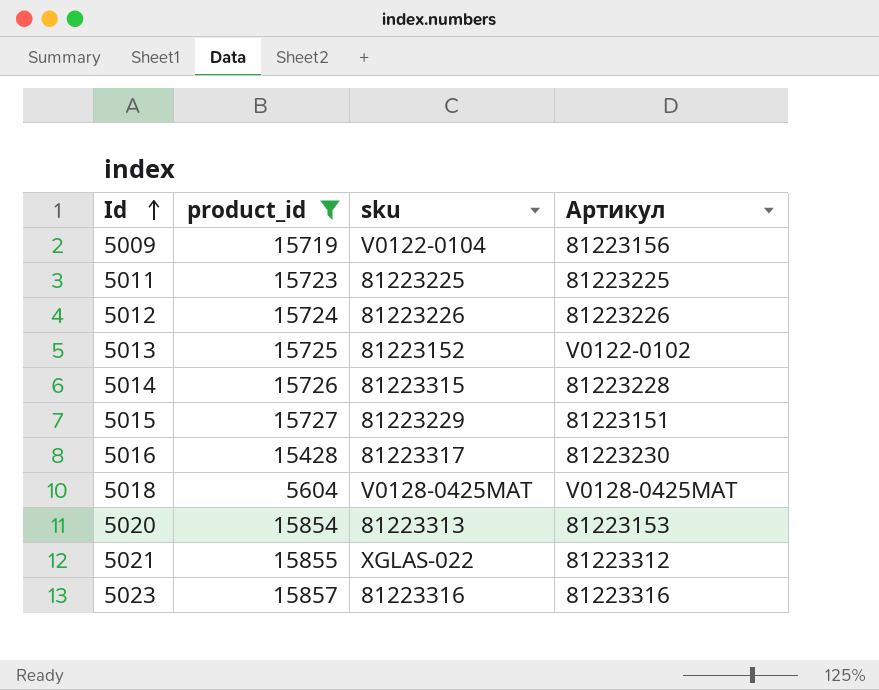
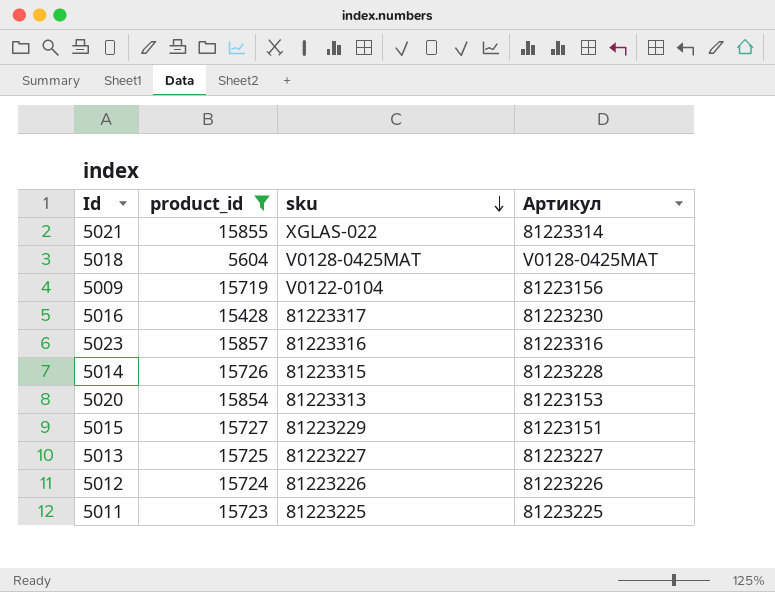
row order: Id ascending -> sku descending
5021 | Артикул: 81223312 -> 81223314
5013 | sku: 81223152 -> 81223227
5013 | Артикул: V0122-0102 -> 81223227

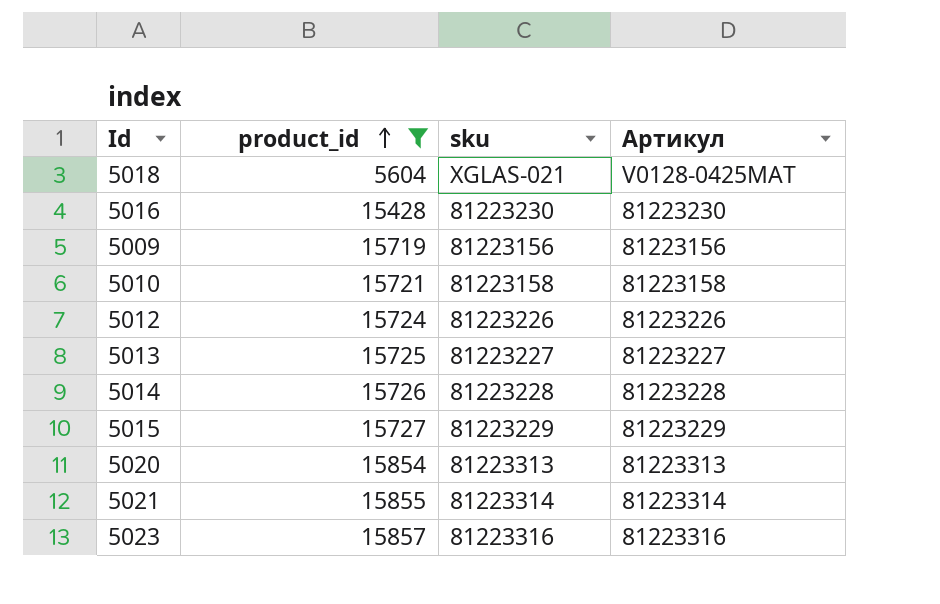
row order: sku descending -> product_id ascending
row 5011: 15723 | 81223225 | 81223225 -> none
5018 | sku: V0128-0425MAT -> XGLAS-021
5016 | sku: 81223317 -> 81223230
5009 | sku: V0122-0104 -> 81223156
row 5010: none -> 15721 | 81223158 | 81223158
5014 | sku: 81223315 -> 81223228
5015 | Артикул: 81223151 -> 81223229
5020 | Артикул: 81223153 -> 81223313
5021 | sku: XGLAS-022 -> 81223314

